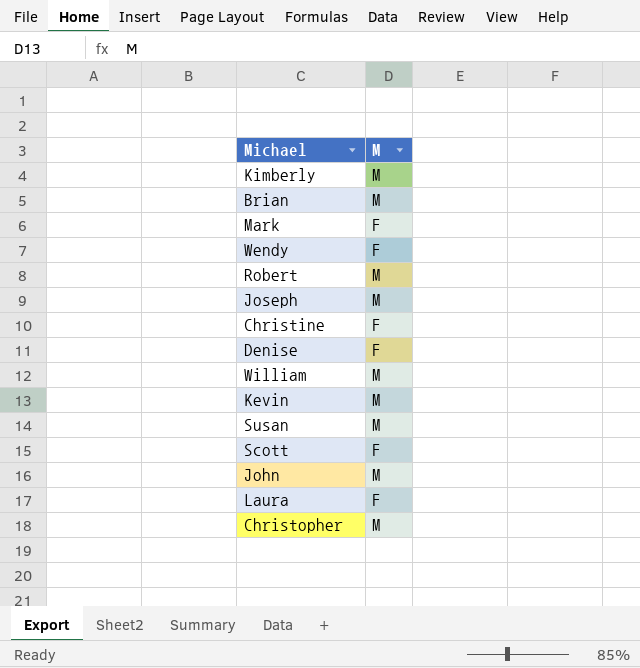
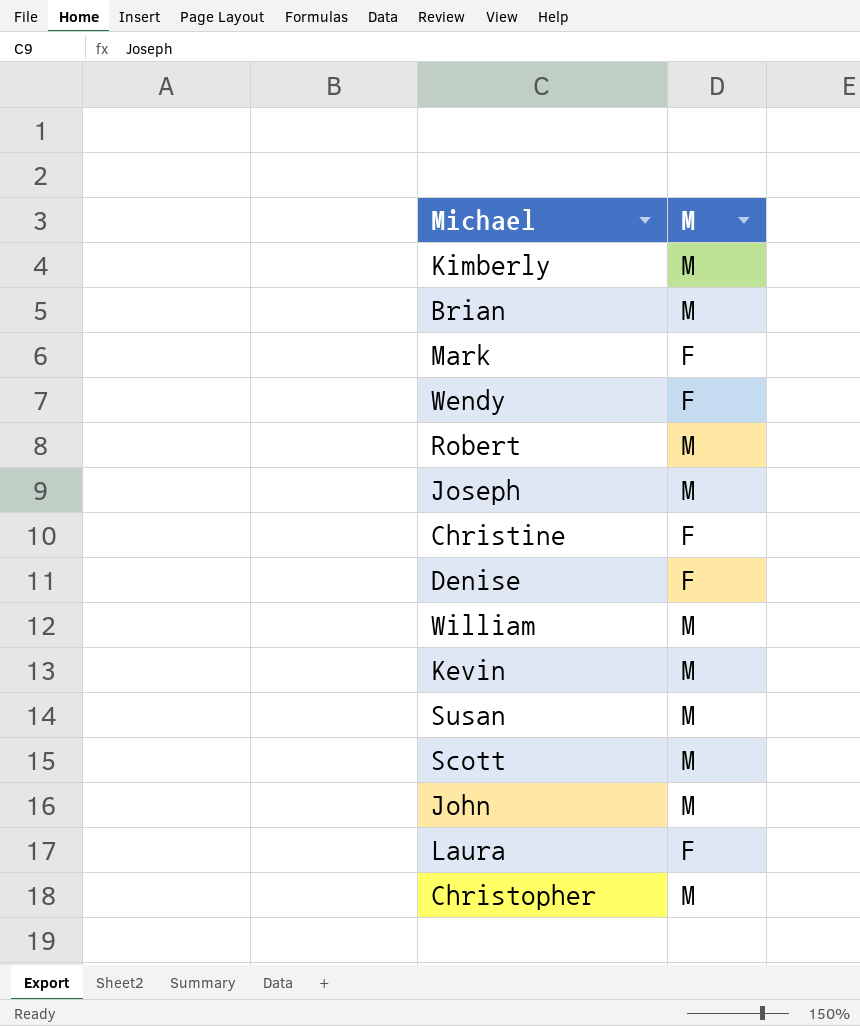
Scott | M: F -> M

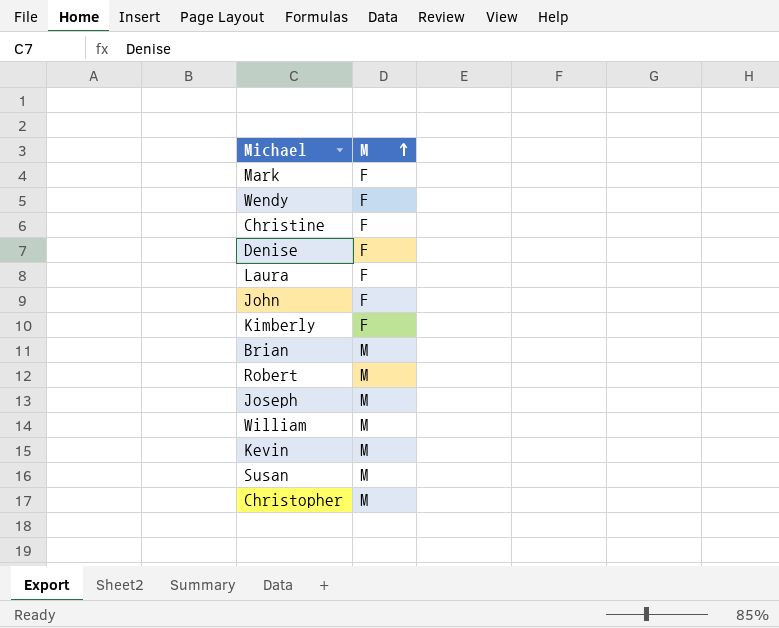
row order: none -> M ascending
row Scott: M -> none
John | M: M -> F
Kimberly | M: M -> F

